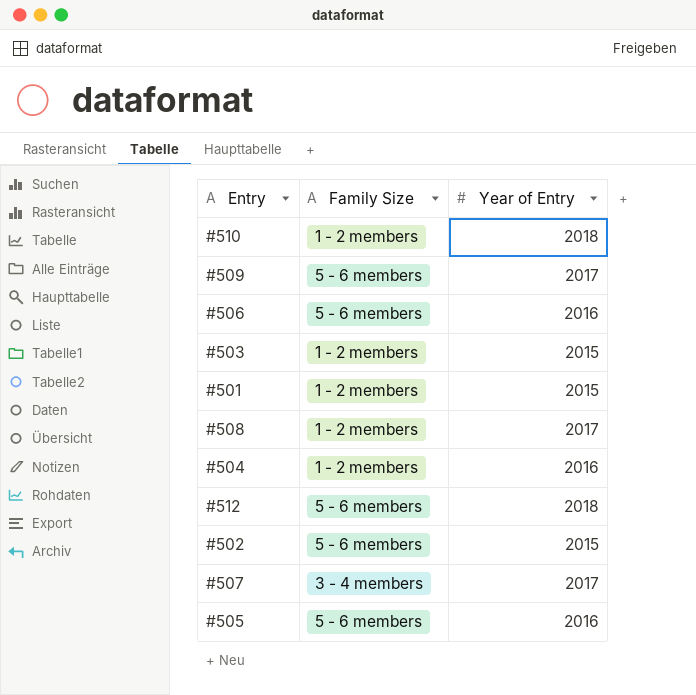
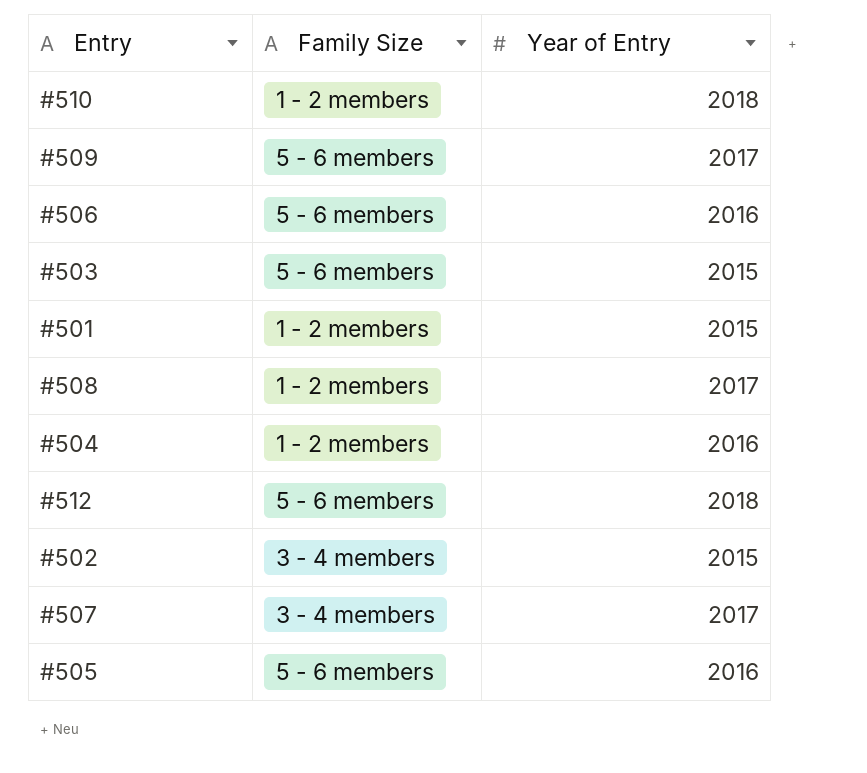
#503 | Family Size: 1 - 2 members -> 5 - 6 members
#502 | Family Size: 5 - 6 members -> 3 - 4 members

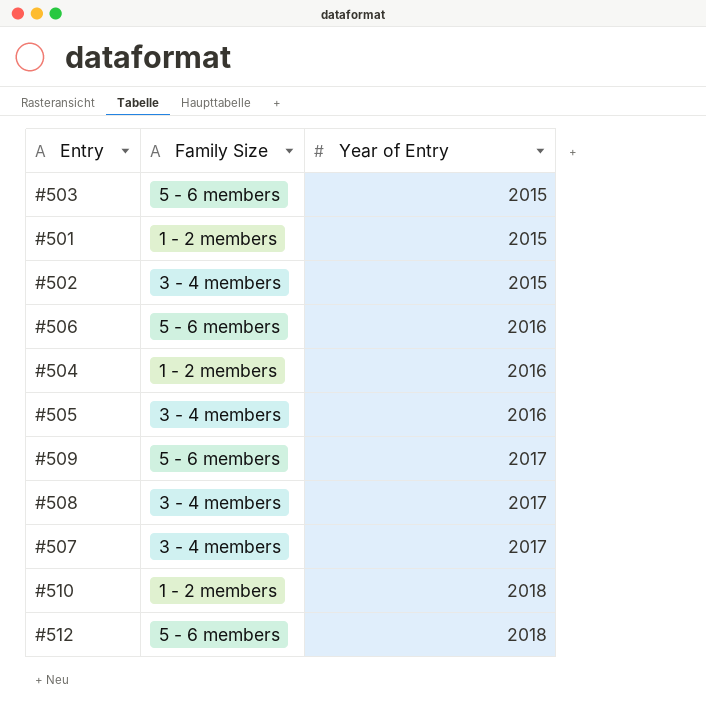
row order: none -> Year of Entry ascending
#505 | Family Size: 5 - 6 members -> 3 - 4 members
#508 | Family Size: 1 - 2 members -> 3 - 4 members

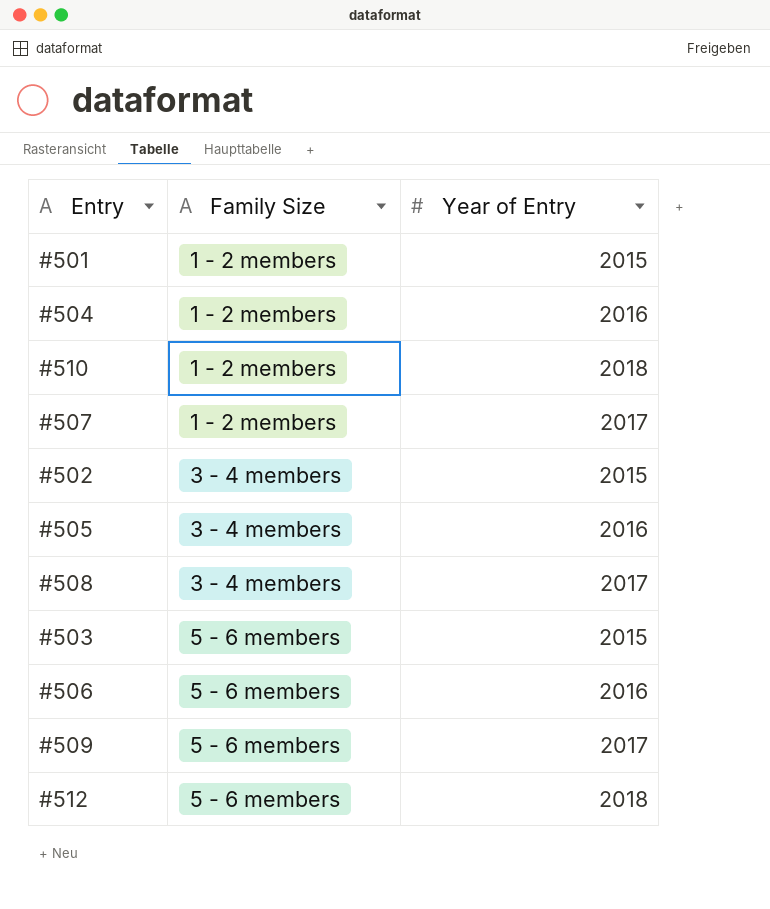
row order: Year of Entry ascending -> Family Size ascending
#507 | Family Size: 3 - 4 members -> 1 - 2 members

